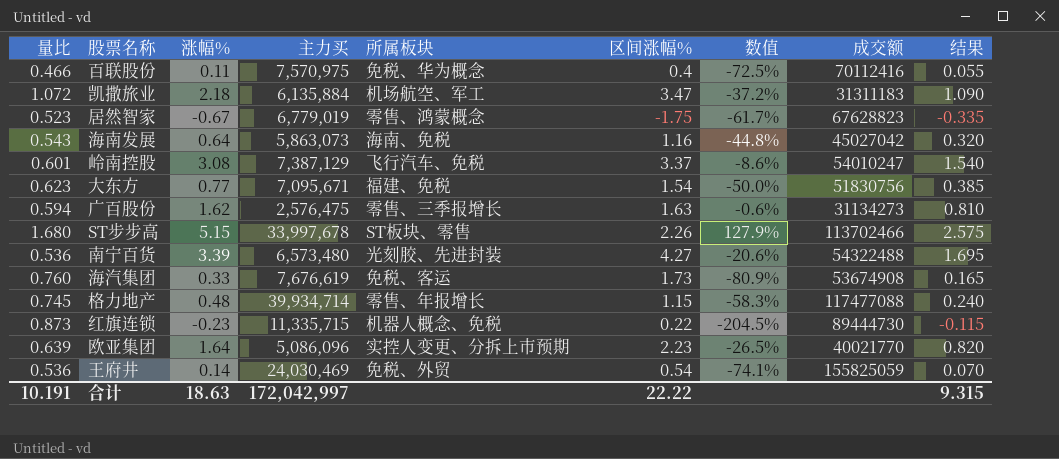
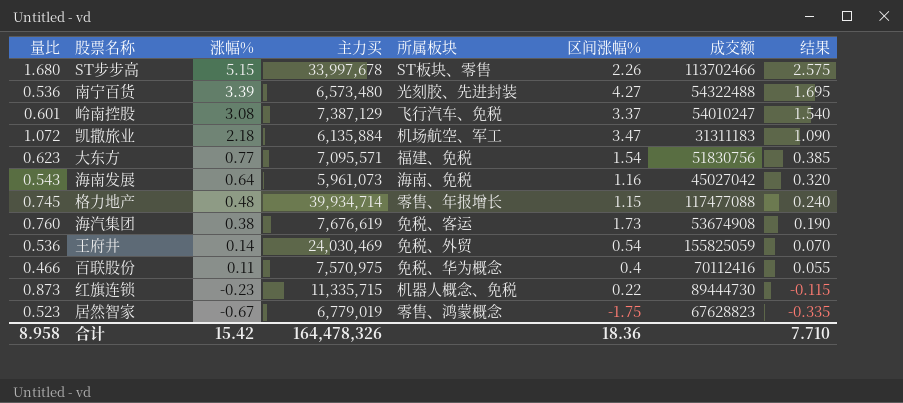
row order: none -> 涨幅% descending
column 数值 | formula: ([涨幅%] - [区间涨幅%]) / [区间涨幅%] -> none
row 广百股份: 0.594 | 1.62 | 2,576,475 | 零售、三季报增长 | 1.63 | -0.6% | 31134273 | 0.810 -> none
row 欧亚集团: 0.639 | 1.64 | 5,086,096 | 实控人变更、分拆上市预期 | 2.23 | -26.5% | 40021770 | 0.820 -> none
大东方 | 主力买: 7,095,671 -> 7,095,571
海南发展 | 主力买: 5,863,073 -> 5,961,073
海汽集团 | 涨幅%: 0.33 -> 0.38
海汽集团 | 结果: 0.165 -> 0.190
合计 | 量比: 10.191 -> 8.958
合计 | 涨幅%: 18.63 -> 15.42
合计 | 主力买: 172,042,997 -> 164,478,326
合计 | 区间涨幅%: 22.22 -> 18.36
合计 | 结果: 9.315 -> 7.710

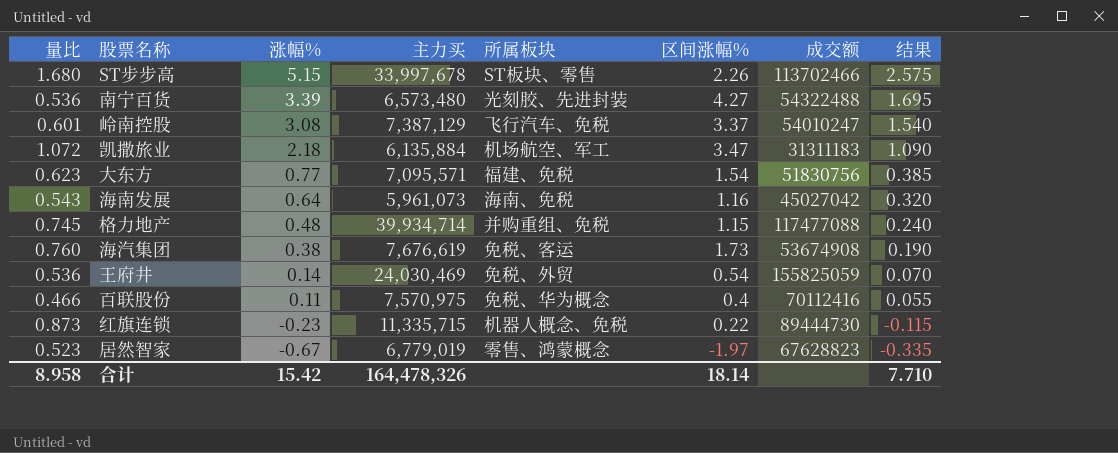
格力地产 | 所属板块: 零售、年报增长 -> 并购重组、免税
居然智家 | 区间涨幅%: -1.75 -> -1.97
合计 | 区间涨幅%: 18.36 -> 18.14

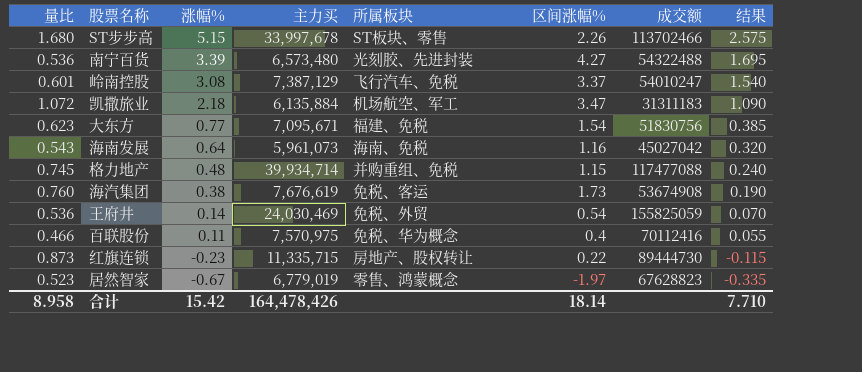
大东方 | 主力买: 7,095,571 -> 7,095,671
红旗连锁 | 所属板块: 机器人概念、免税 -> 房地产、股权转让
合计 | 主力买: 164,478,326 -> 164,478,426

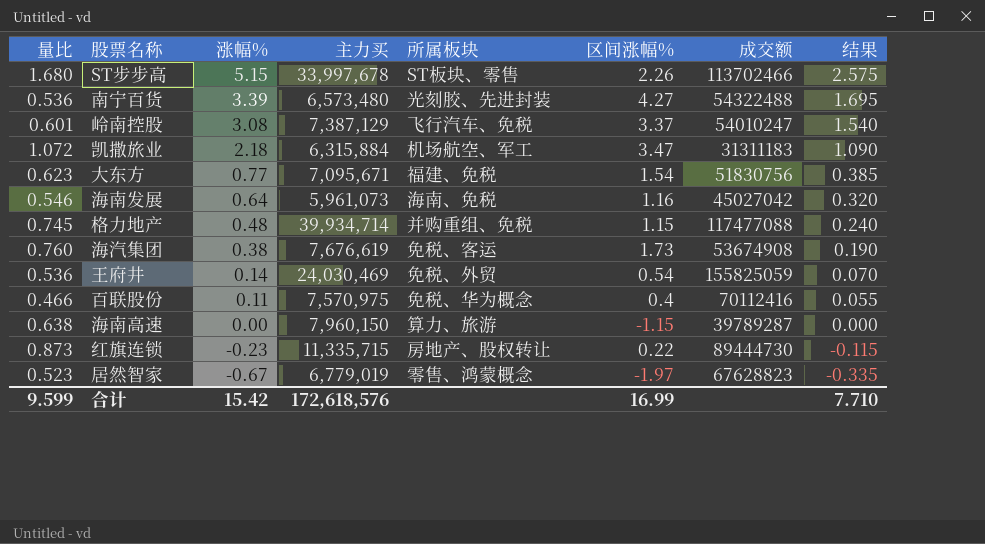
凯撒旅业 | 主力买: 6,135,884 -> 6,315,884
海南发展 | 量比: 0.543 -> 0.546
row 海南高速: none -> 0.638 | 0.00 | 7,960,150 | 算力、旅游 | -1.15 | 39789287 | 0.000
合计 | 量比: 8.958 -> 9.599
合计 | 主力买: 164,478,426 -> 172,618,576
合计 | 区间涨幅%: 18.14 -> 16.99

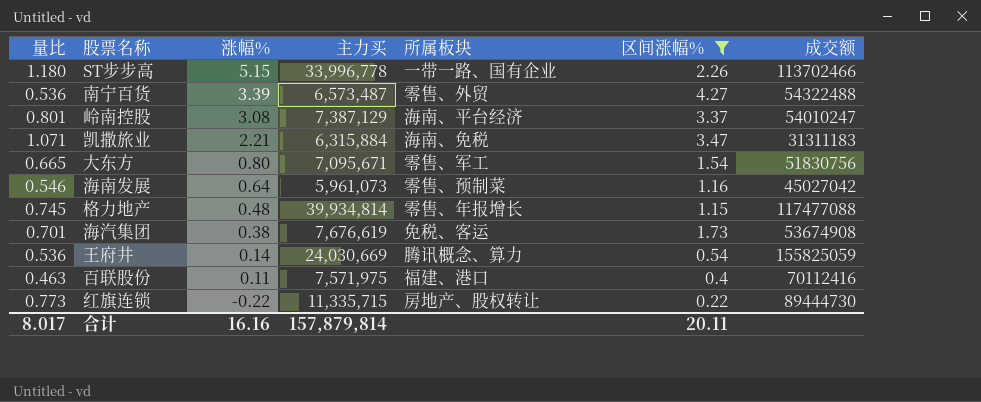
filter: none -> 区间涨幅% >= 0.22
column 结果 | formula: [涨幅%] * 0.5 -> none
ST步步高 | 量比: 1.680 -> 1.180
ST步步高 | 主力买: 33,997,678 -> 33,996,778
ST步步高 | 所属板块: ST板块、零售 -> 一带一路、国有企业
南宁百货 | 主力买: 6,573,480 -> 6,573,487
南宁百货 | 所属板块: 光刻胶、先进封装 -> 零售、外贸
岭南控股 | 量比: 0.601 -> 0.801
岭南控股 | 所属板块: 飞行汽车、免税 -> 海南、平台经济
凯撒旅业 | 量比: 1.072 -> 1.071
凯撒旅业 | 涨幅%: 2.18 -> 2.21
凯撒旅业 | 所属板块: 机场航空、军工 -> 海南、免税
大东方 | 量比: 0.623 -> 0.665
大东方 | 涨幅%: 0.77 -> 0.80
大东方 | 所属板块: 福建、免税 -> 零售、军工
海南发展 | 所属板块: 海南、免税 -> 零售、预制菜
格力地产 | 主力买: 39,934,714 -> 39,934,814
格力地产 | 所属板块: 并购重组、免税 -> 零售、年报增长
海汽集团 | 量比: 0.760 -> 0.701
王府井 | 主力买: 24,030,469 -> 24,030,669
王府井 | 所属板块: 免税、外贸 -> 腾讯概念、算力
百联股份 | 量比: 0.466 -> 0.463
百联股份 | 主力买: 7,570,975 -> 7,571,975
百联股份 | 所属板块: 免税、华为概念 -> 福建、港口
红旗连锁 | 量比: 0.873 -> 0.773
红旗连锁 | 涨幅%: -0.23 -> -0.22
合计 | 量比: 9.599 -> 8.017
合计 | 涨幅%: 15.42 -> 16.16
合计 | 主力买: 172,618,576 -> 157,879,814
合计 | 区间涨幅%: 16.99 -> 20.11

